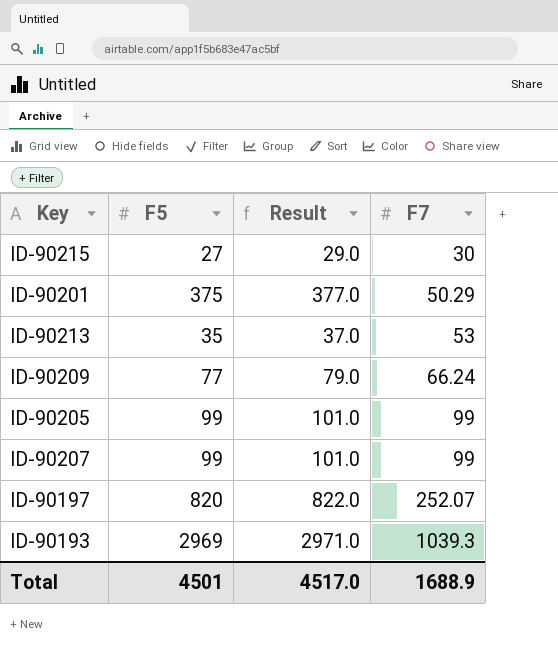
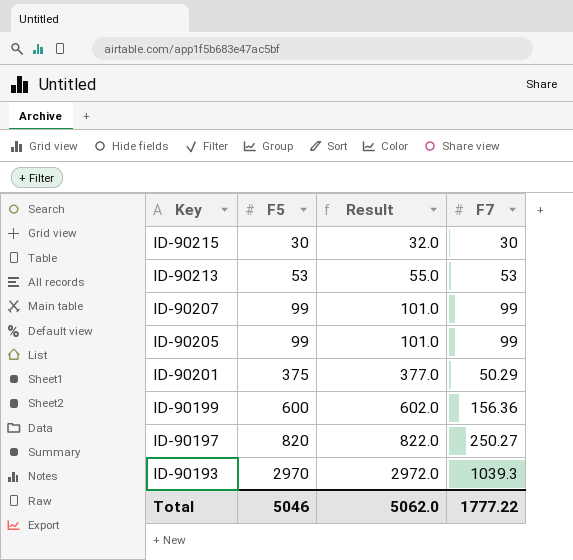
row order: F7 ascending -> Key descending
row ID-90209: 77 | 79.0 | 66.24 -> none
ID-90215 | F5: 27 -> 30
ID-90215 | Result: 29.0 -> 32.0
ID-90213 | F5: 35 -> 53
ID-90213 | Result: 37.0 -> 55.0
row ID-90199: none -> 600 | 602.0 | 156.36
ID-90197 | F7: 252.07 -> 250.27
ID-90193 | F5: 2969 -> 2970
ID-90193 | Result: 2971.0 -> 2972.0
Total | F5: 4501 -> 5046
Total | Result: 4517.0 -> 5062.0
Total | F7: 1688.9 -> 1777.22

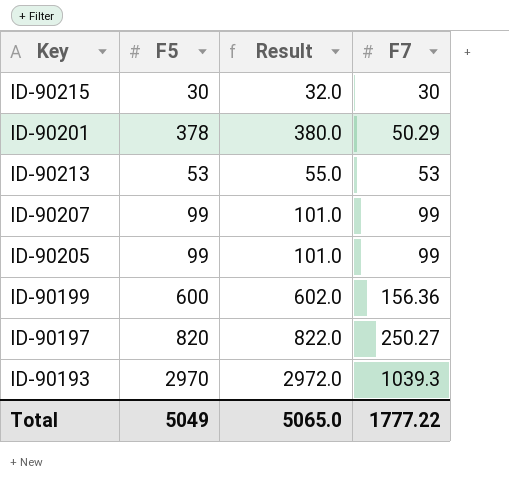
row order: Key descending -> F7 ascending
ID-90201 | F5: 375 -> 378
ID-90201 | Result: 377.0 -> 380.0
Total | F5: 5046 -> 5049
Total | Result: 5062.0 -> 5065.0

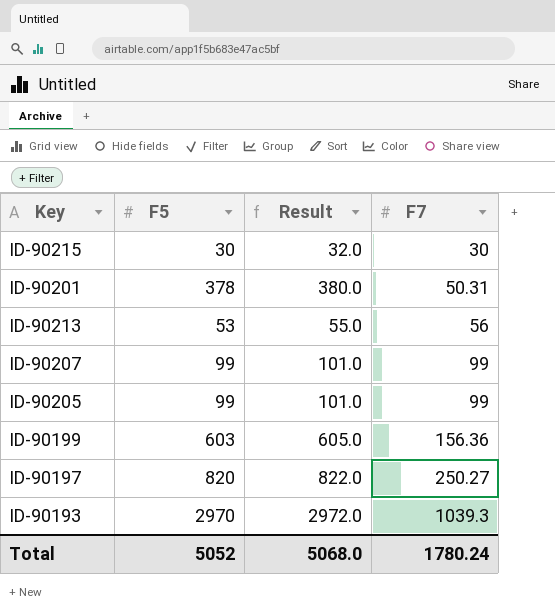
ID-90201 | F7: 50.29 -> 50.31
ID-90213 | F7: 53 -> 56
ID-90199 | F5: 600 -> 603
ID-90199 | Result: 602.0 -> 605.0
Total | F5: 5049 -> 5052
Total | Result: 5065.0 -> 5068.0
Total | F7: 1777.22 -> 1780.24

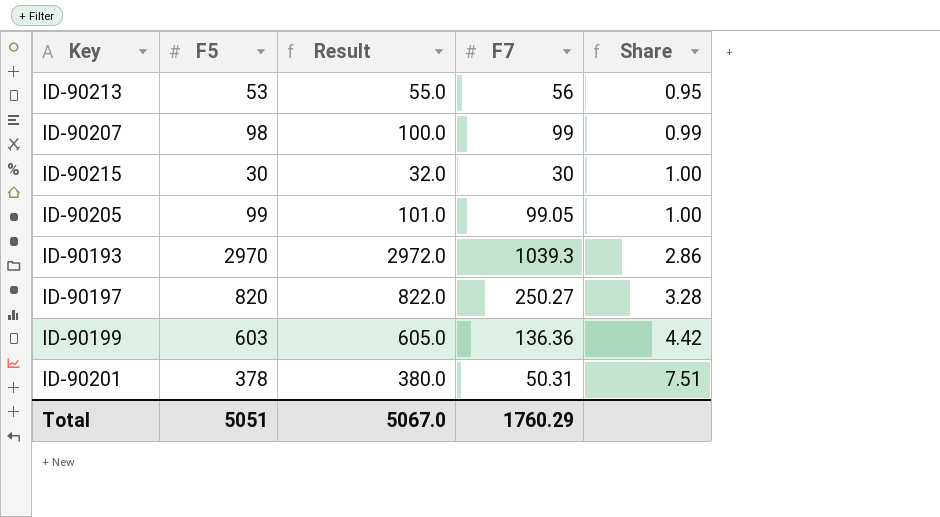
row order: F7 ascending -> Share ascending
column Share | formula: none -> [F5] / [F7]
ID-90207 | F5: 99 -> 98
ID-90207 | Result: 101.0 -> 100.0
ID-90205 | F7: 99 -> 99.05
ID-90199 | F7: 156.36 -> 136.36
Total | F5: 5052 -> 5051
Total | Result: 5068.0 -> 5067.0
Total | F7: 1780.24 -> 1760.29

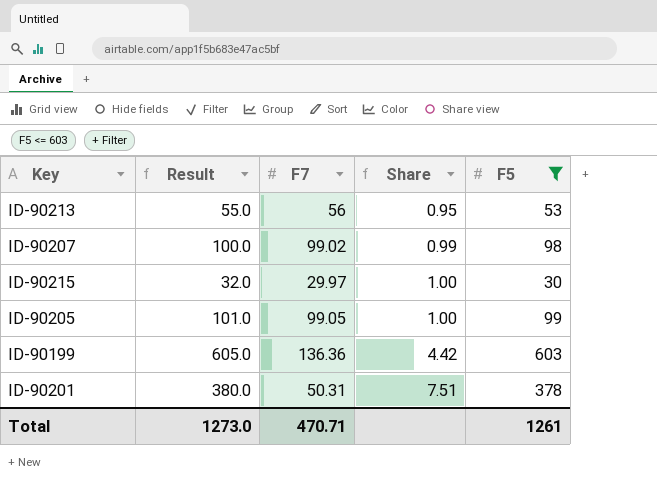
filter: none -> F5 <= 603
column F5 | position: 2 -> 5
ID-90207 | F7: 99 -> 99.02
ID-90215 | F7: 30 -> 29.97
Total | Result: 5067.0 -> 1273.0
Total | F7: 1760.29 -> 470.71
Total | F5: 5051 -> 1261

